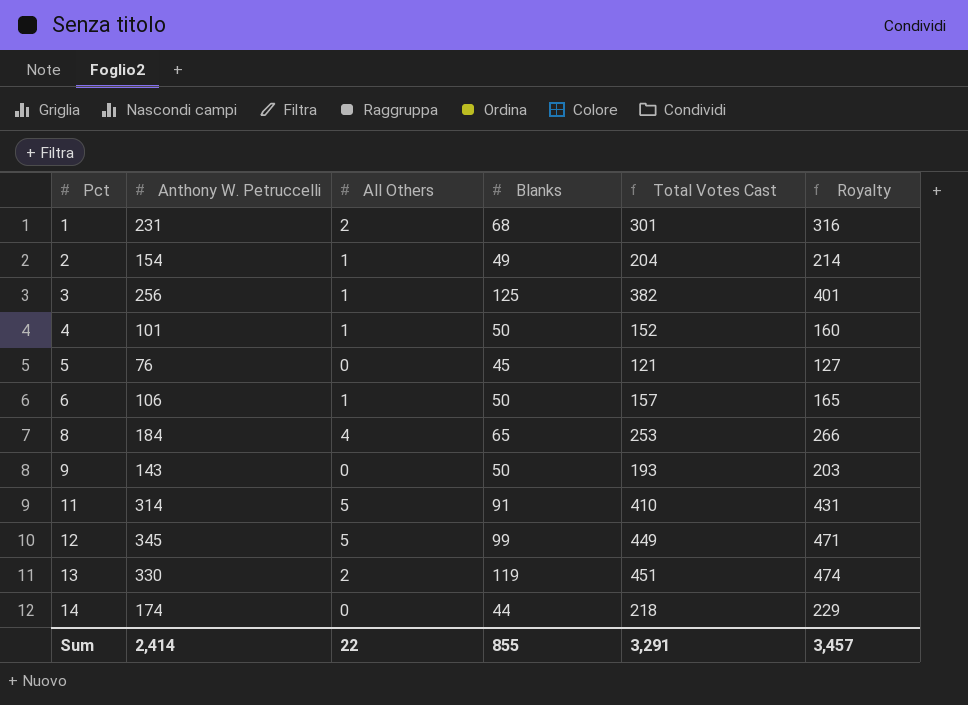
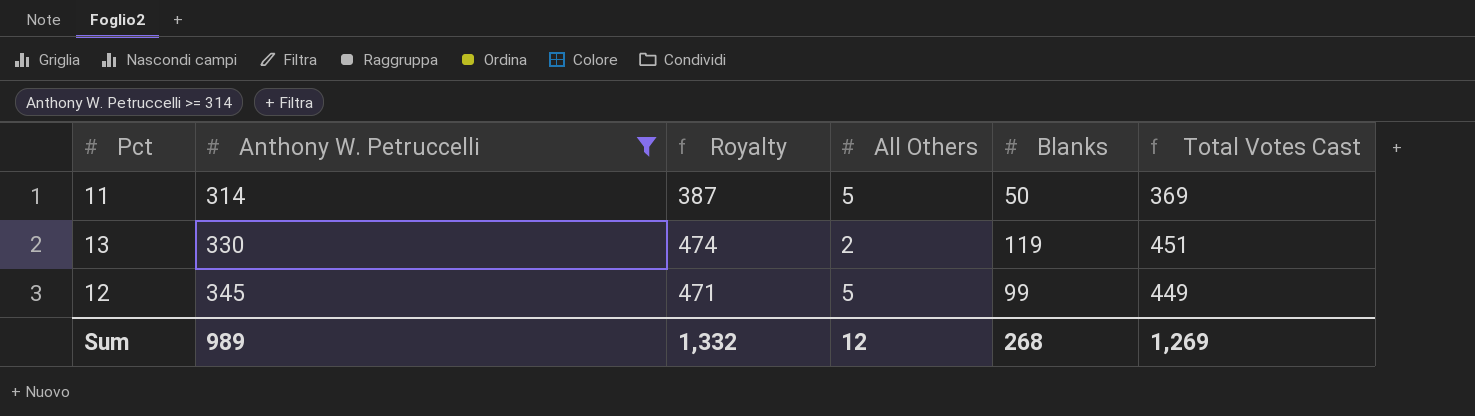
filter: none -> Anthony W. Petruccelli >= 314
row order: Pct ascending -> Anthony W. Petruccelli ascending
column Royalty | position: 6 -> 3
11 | Royalty: 431 -> 387
11 | Blanks: 91 -> 50
11 | Total Votes Cast: 410 -> 369
Sum | Anthony W. Petruccelli: 2,414 -> 989
Sum | Royalty: 3,457 -> 1,332
Sum | All Others: 22 -> 12
Sum | Blanks: 855 -> 268
Sum | Total Votes Cast: 3,291 -> 1,269

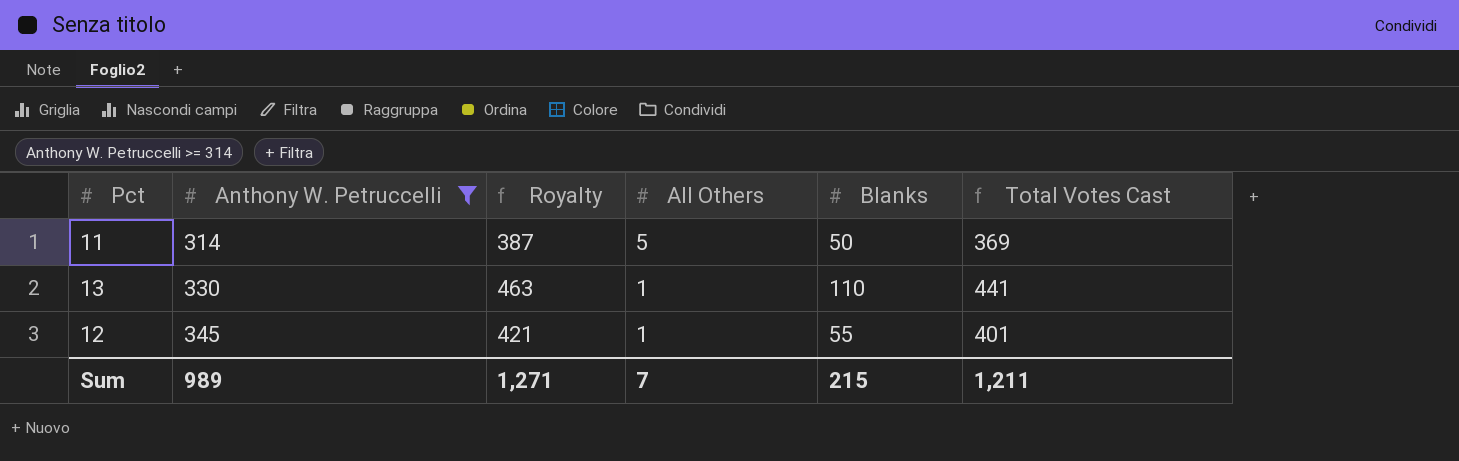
13 | Royalty: 474 -> 463
13 | All Others: 2 -> 1
13 | Blanks: 119 -> 110
13 | Total Votes Cast: 451 -> 441
12 | Royalty: 471 -> 421
12 | All Others: 5 -> 1
12 | Blanks: 99 -> 55
12 | Total Votes Cast: 449 -> 401
Sum | Royalty: 1,332 -> 1,271
Sum | All Others: 12 -> 7
Sum | Blanks: 268 -> 215
Sum | Total Votes Cast: 1,269 -> 1,211

